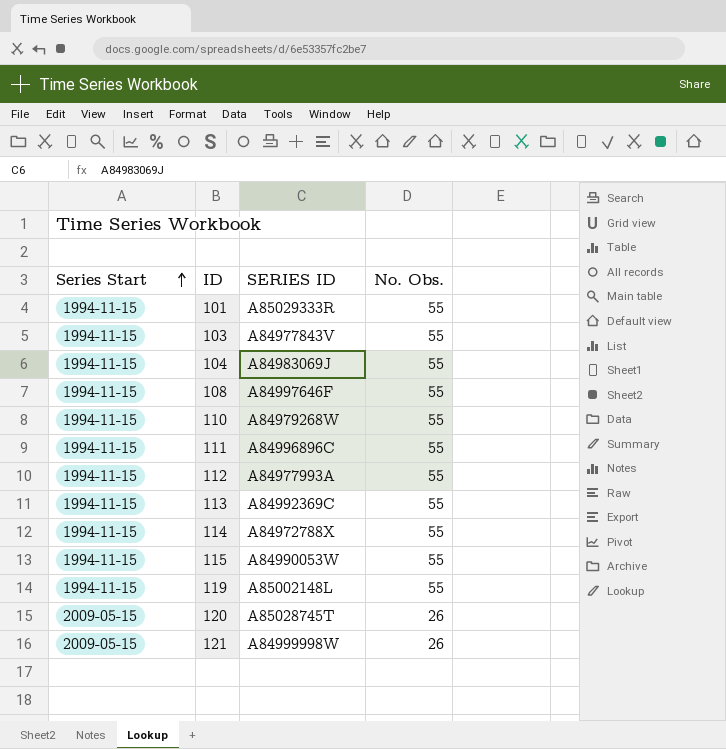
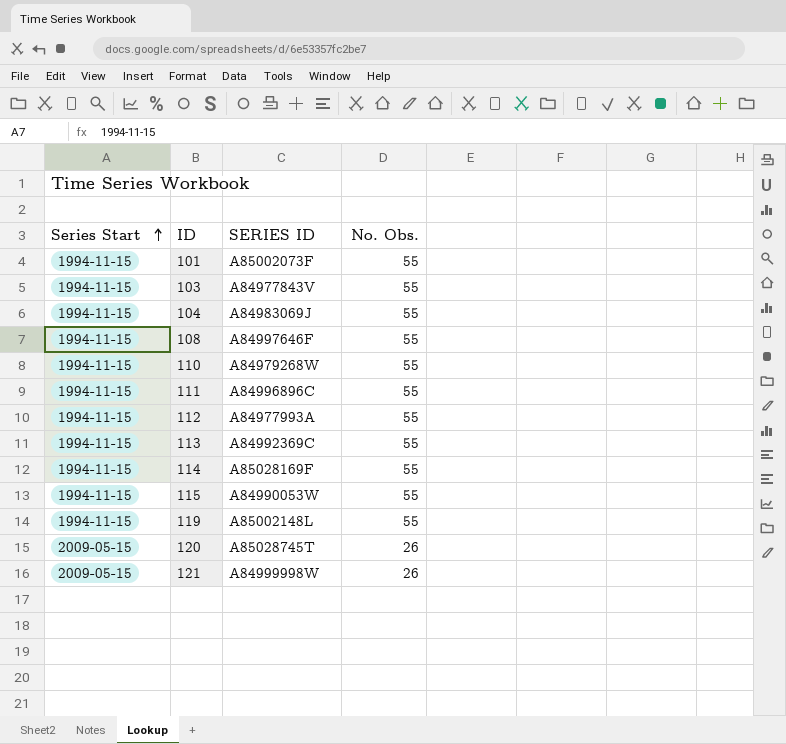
101 | SERIES ID: A85029333R -> A85002073F
114 | SERIES ID: A84972788X -> A85028169F

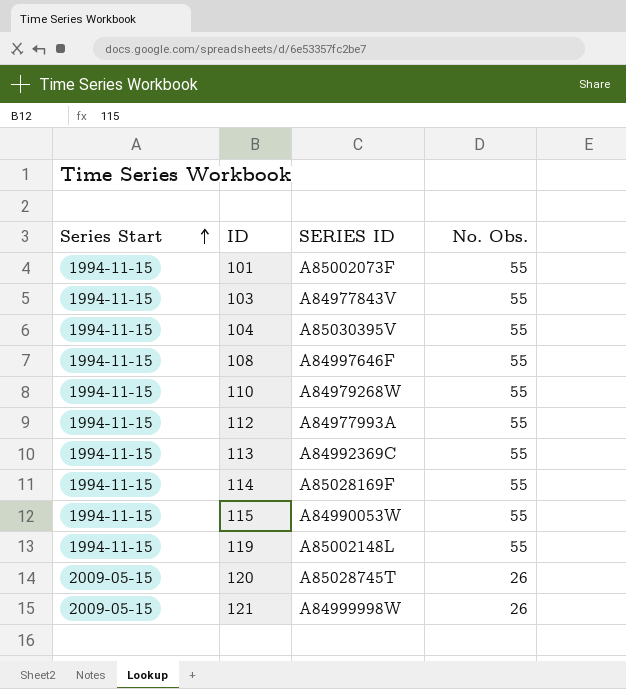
row 111: 1994-11-15 | A84996896C | 55 -> none
104 | SERIES ID: A84983069J -> A85030395V

